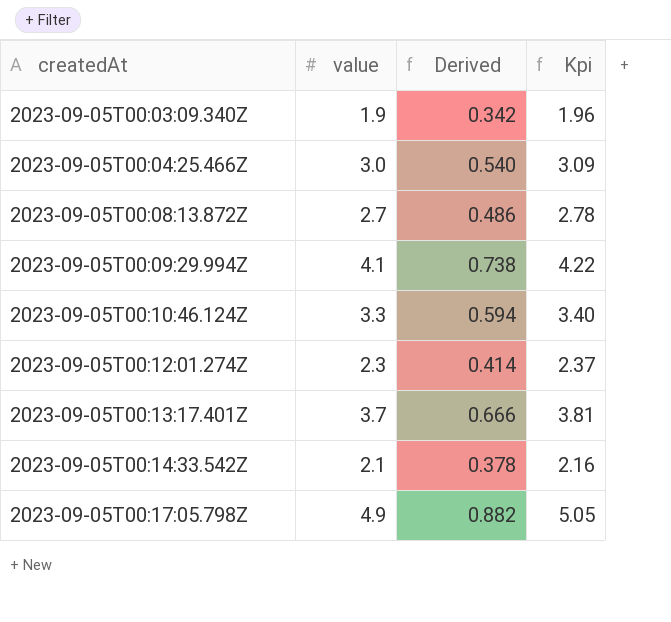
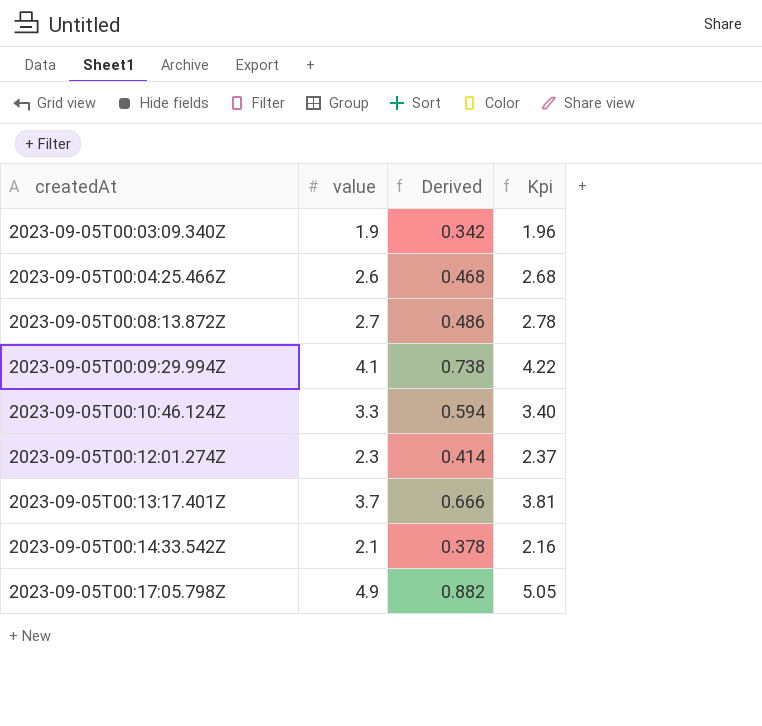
2023-09-05T00:04:25.466Z | value: 3.0 -> 2.6
2023-09-05T00:04:25.466Z | Derived: 0.540 -> 0.468
2023-09-05T00:04:25.466Z | Kpi: 3.09 -> 2.68

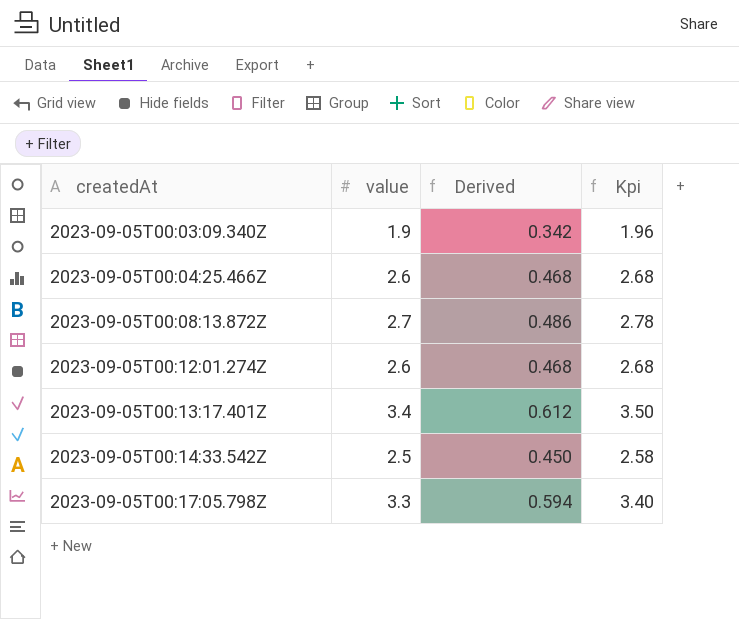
row 2023-09-05T00:09:29.994Z: 4.1 | 0.738 | 4.22 -> none
row 2023-09-05T00:10:46.124Z: 3.3 | 0.594 | 3.40 -> none
2023-09-05T00:12:01.274Z | value: 2.3 -> 2.6
2023-09-05T00:12:01.274Z | Derived: 0.414 -> 0.468
2023-09-05T00:12:01.274Z | Kpi: 2.37 -> 2.68
2023-09-05T00:13:17.401Z | value: 3.7 -> 3.4
2023-09-05T00:13:17.401Z | Derived: 0.666 -> 0.612
2023-09-05T00:13:17.401Z | Kpi: 3.81 -> 3.50
2023-09-05T00:14:33.542Z | value: 2.1 -> 2.5
2023-09-05T00:14:33.542Z | Derived: 0.378 -> 0.450
2023-09-05T00:14:33.542Z | Kpi: 2.16 -> 2.58
2023-09-05T00:17:05.798Z | value: 4.9 -> 3.3
2023-09-05T00:17:05.798Z | Derived: 0.882 -> 0.594
2023-09-05T00:17:05.798Z | Kpi: 5.05 -> 3.40

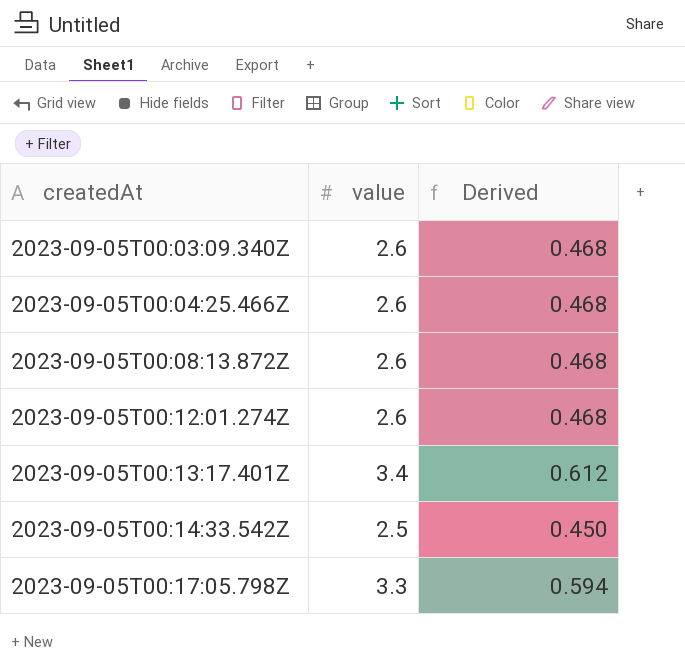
column Kpi | formula: [value] * 1.03 -> none
2023-09-05T00:03:09.340Z | value: 1.9 -> 2.6
2023-09-05T00:03:09.340Z | Derived: 0.342 -> 0.468
2023-09-05T00:08:13.872Z | value: 2.7 -> 2.6
2023-09-05T00:08:13.872Z | Derived: 0.486 -> 0.468

